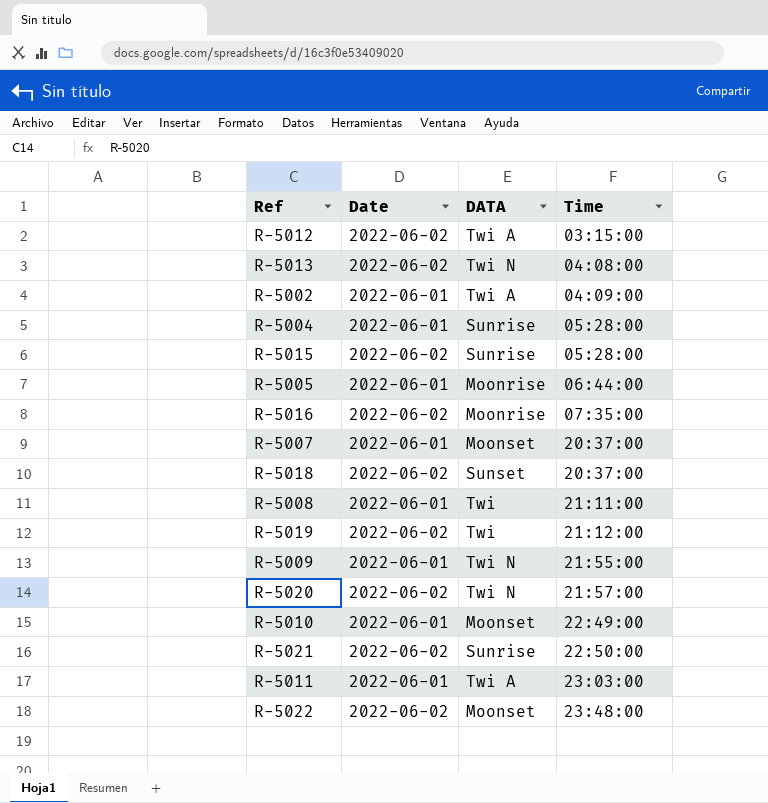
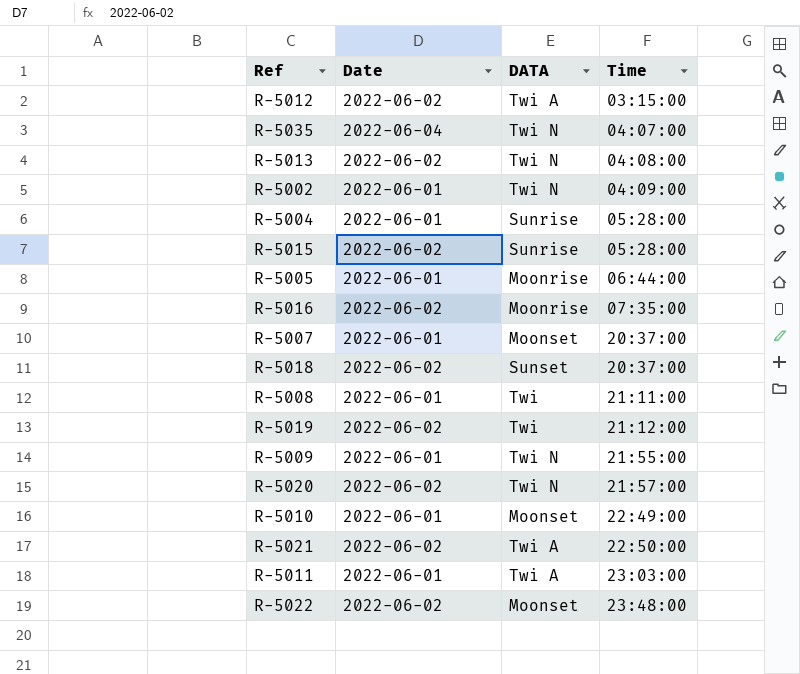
row R-5035: none -> 2022-06-04 | Twi N | 04:07:00
R-5002 | DATA: Twi A -> Twi N
R-5021 | DATA: Sunrise -> Twi A

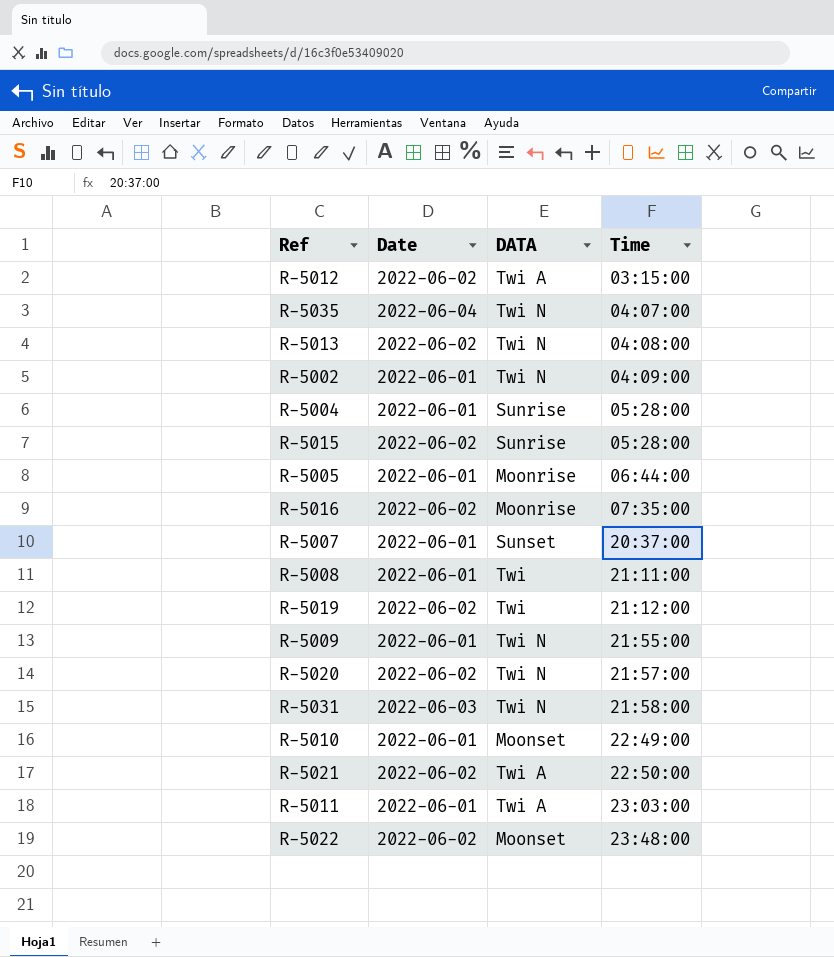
row R-5018: 2022-06-02 | Sunset | 20:37:00 -> none
R-5007 | DATA: Moonset -> Sunset
row R-5031: none -> 2022-06-03 | Twi N | 21:58:00

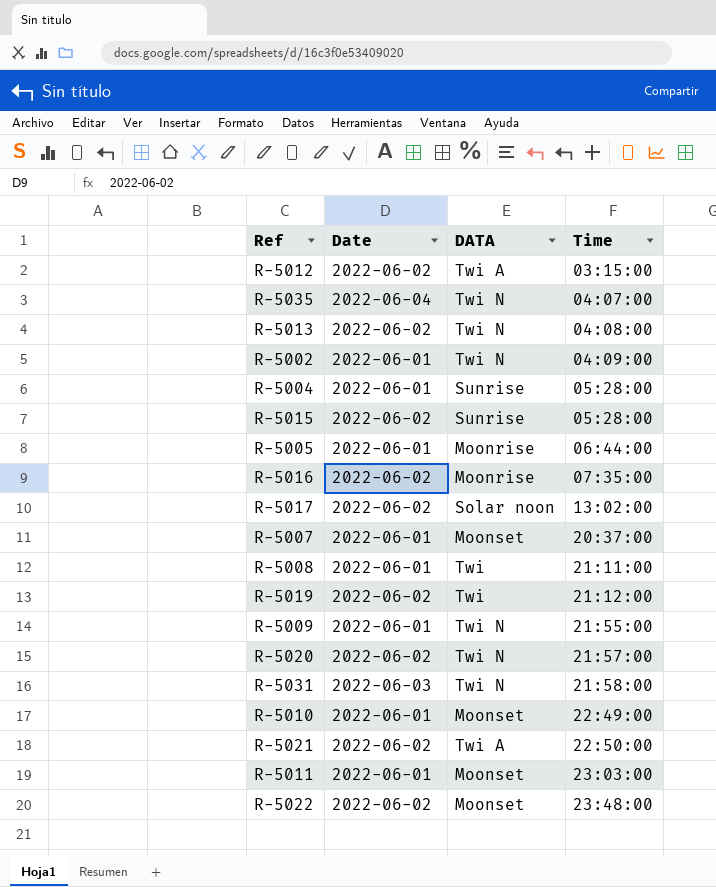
row R-5017: none -> 2022-06-02 | Solar noon | 13:02:00
R-5007 | DATA: Sunset -> Moonset
R-5011 | DATA: Twi A -> Moonset

